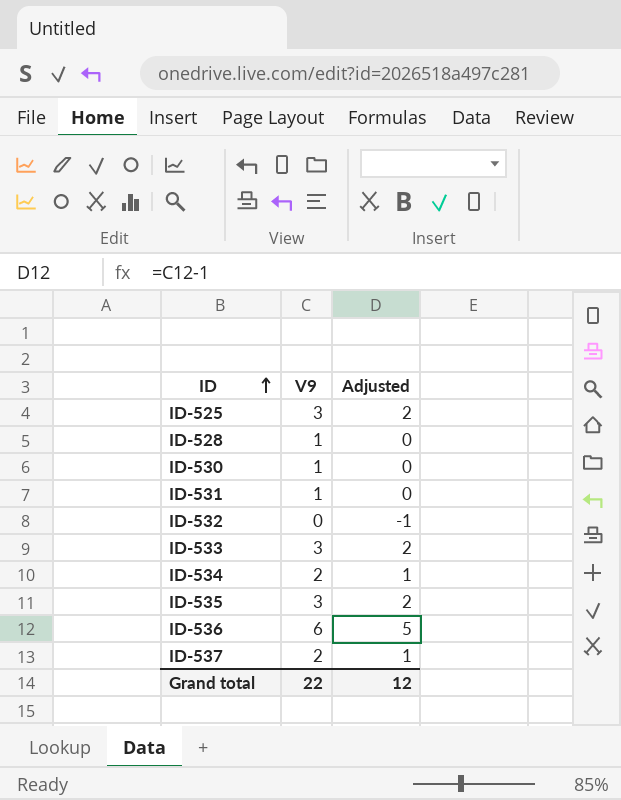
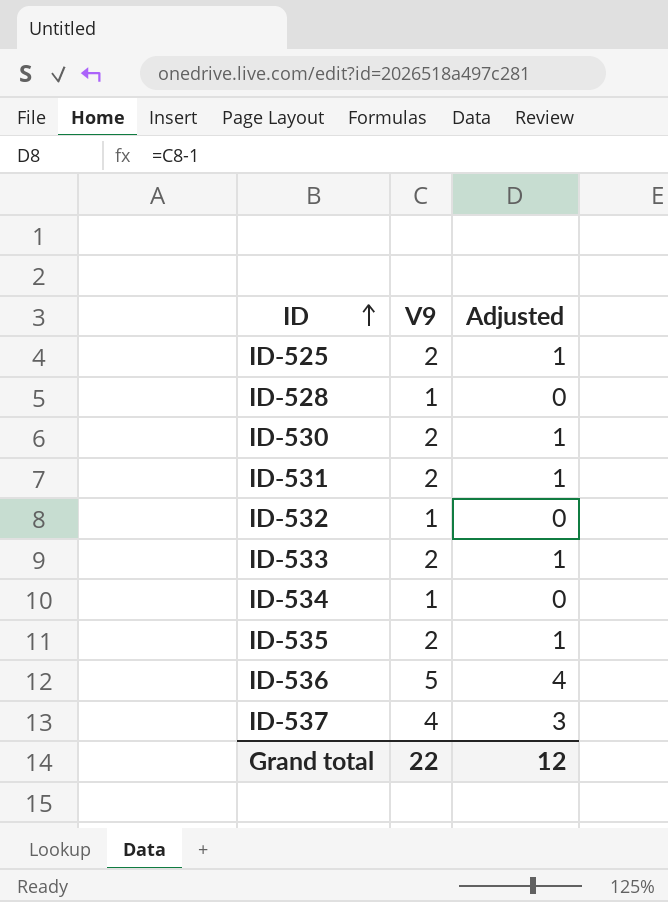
ID-525 | V9: 3 -> 2
ID-525 | Adjusted: 2 -> 1
ID-530 | V9: 1 -> 2
ID-530 | Adjusted: 0 -> 1
ID-531 | V9: 1 -> 2
ID-531 | Adjusted: 0 -> 1
ID-532 | V9: 0 -> 1
ID-532 | Adjusted: -1 -> 0
ID-533 | V9: 3 -> 2
ID-533 | Adjusted: 2 -> 1
ID-534 | V9: 2 -> 1
ID-534 | Adjusted: 1 -> 0
ID-535 | V9: 3 -> 2
ID-535 | Adjusted: 2 -> 1
ID-536 | V9: 6 -> 5
ID-536 | Adjusted: 5 -> 4
ID-537 | V9: 2 -> 4
ID-537 | Adjusted: 1 -> 3

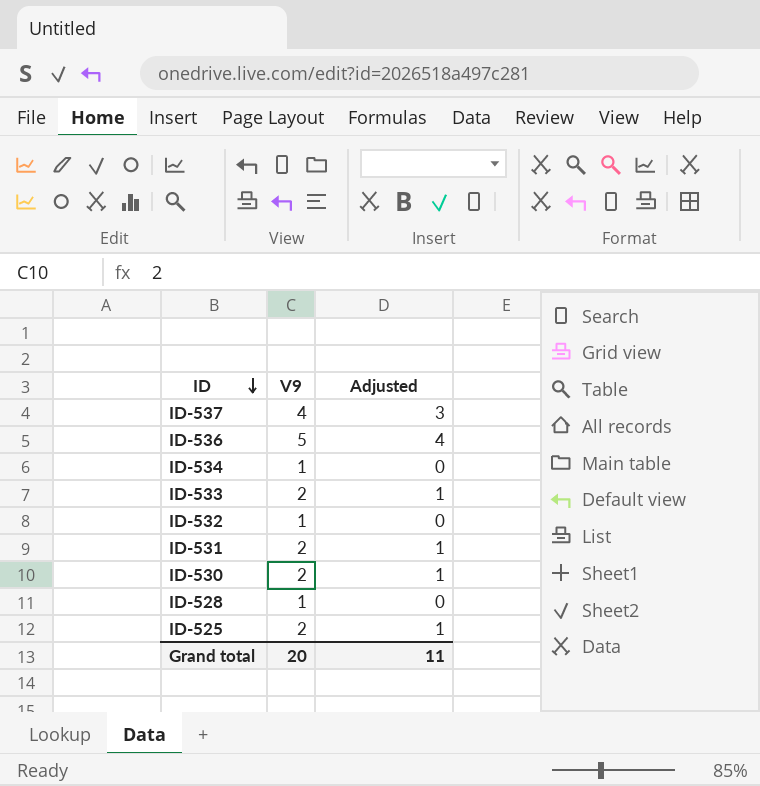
row order: ID ascending -> ID descending
row ID-535: 2 | 1 -> none
Grand total | V9: 22 -> 20
Grand total | Adjusted: 12 -> 11

